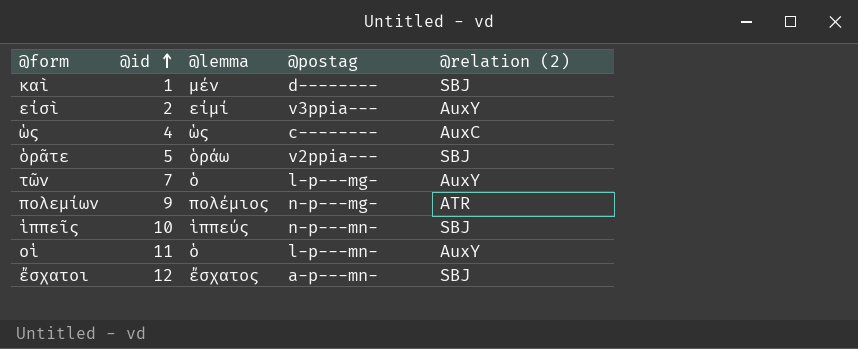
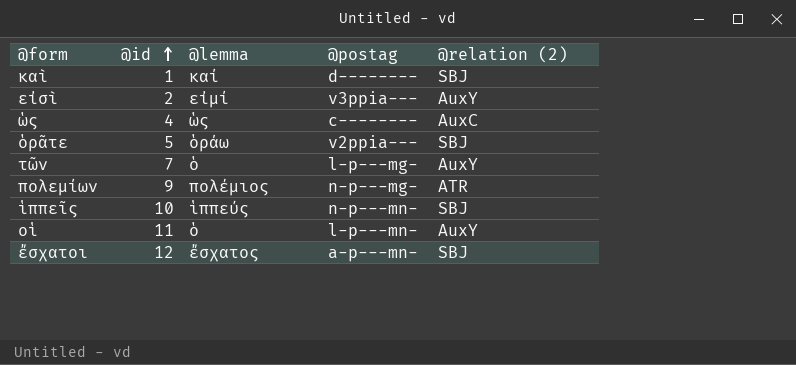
καὶ | @lemma: μέν -> καί

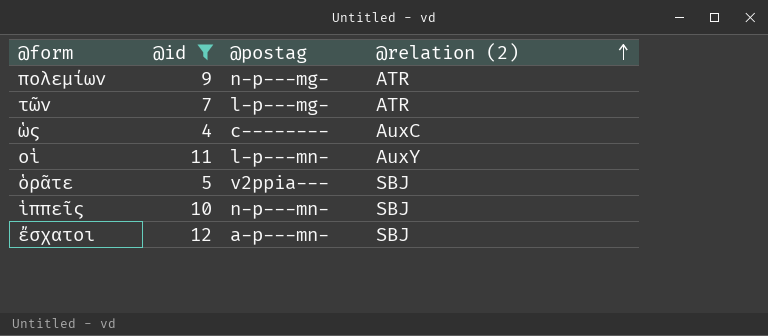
filter: none -> @id >= 4
row order: @id ascending -> @relation (2) ascending
column @lemma | position: 3 -> none
τῶν | @relation (2): AuxY -> ATR

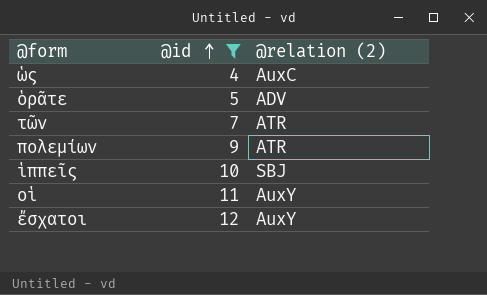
row order: @relation (2) ascending -> @id ascending
column @postag | position: 3 -> none
ὁρᾶτε | @relation (2): SBJ -> ADV
ἔσχατοι | @relation (2): SBJ -> AuxY

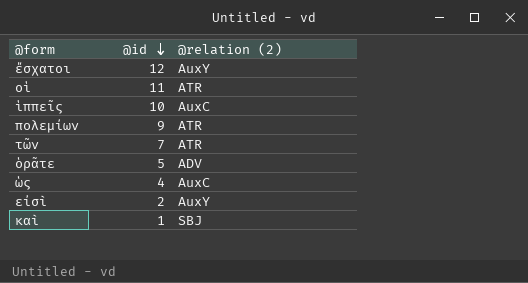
filter: @id >= 4 -> none
row order: @id ascending -> @id descending
οἱ | @relation (2): AuxY -> ATR
ἱππεῖς | @relation (2): SBJ -> AuxC

